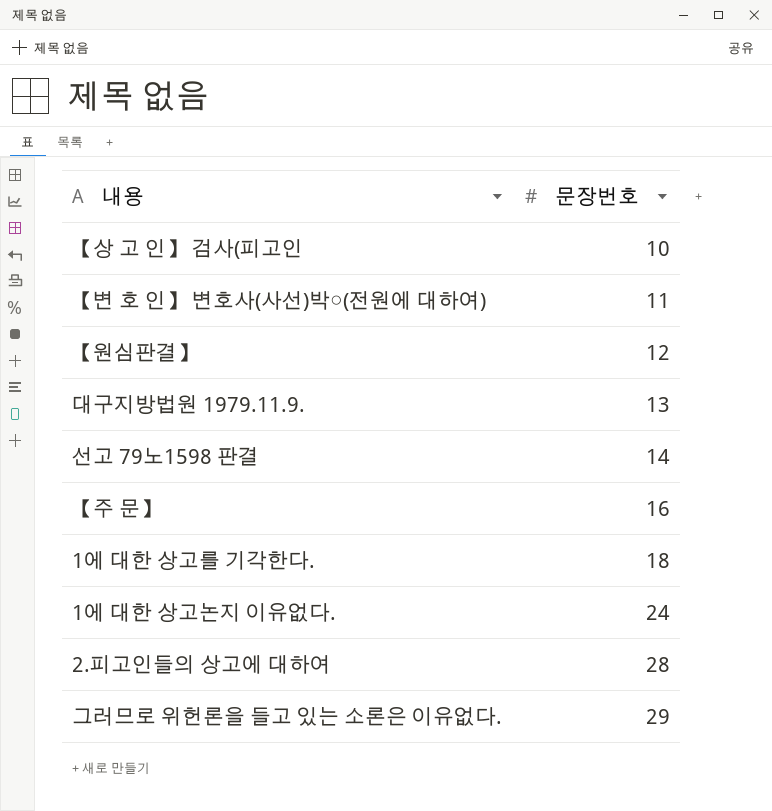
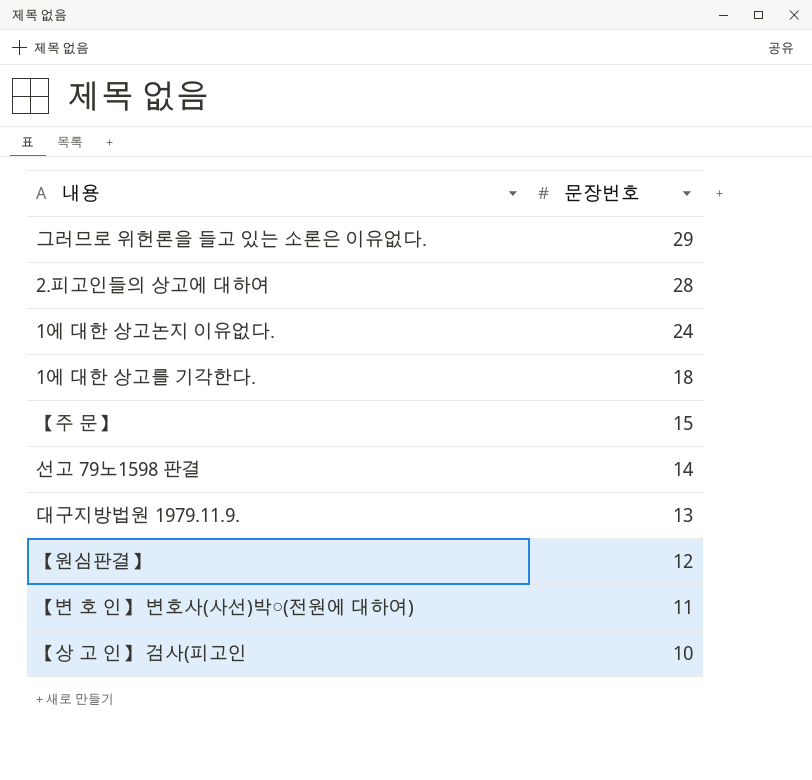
row order: 문장번호 ascending -> 문장번호 descending
【주 문】 | 문장번호: 16 -> 15

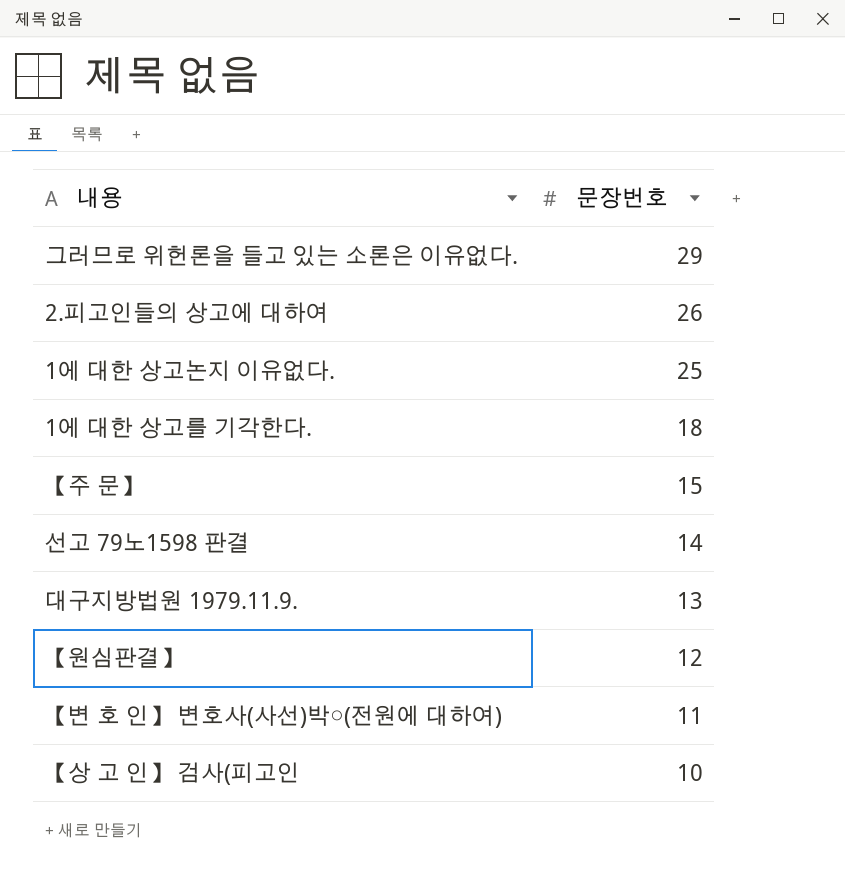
2.피고인들의 상고에 대하여 | 문장번호: 28 -> 26
1에 대한 상고논지 이유없다. | 문장번호: 24 -> 25

